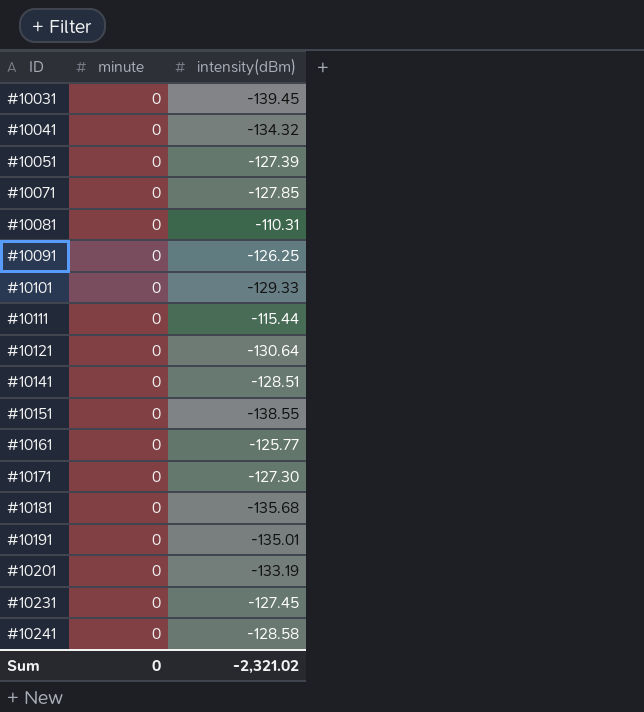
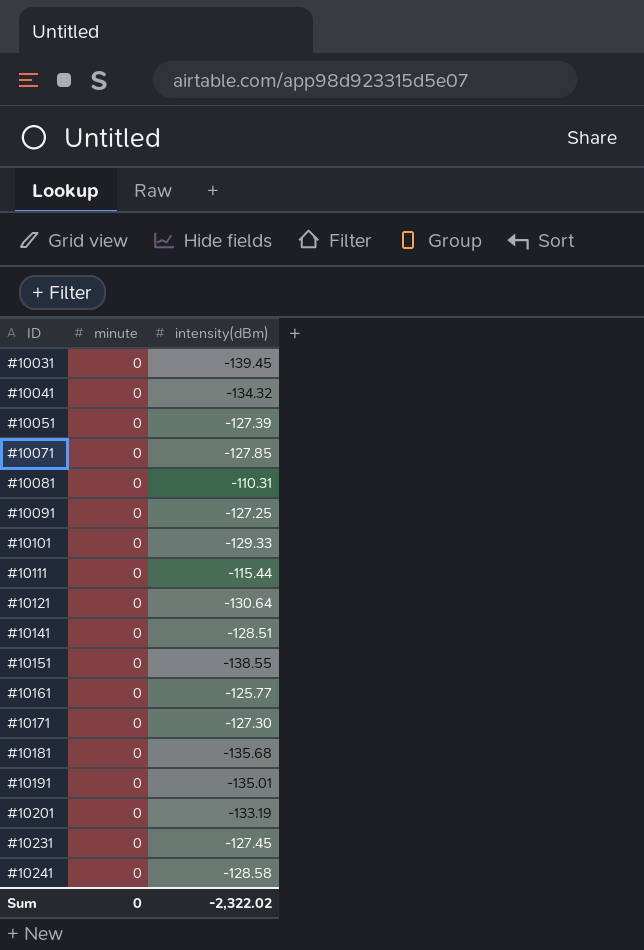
#10091 | intensity(dBm): -126.25 -> -127.25
Sum | intensity(dBm): -2,321.02 -> -2,322.02

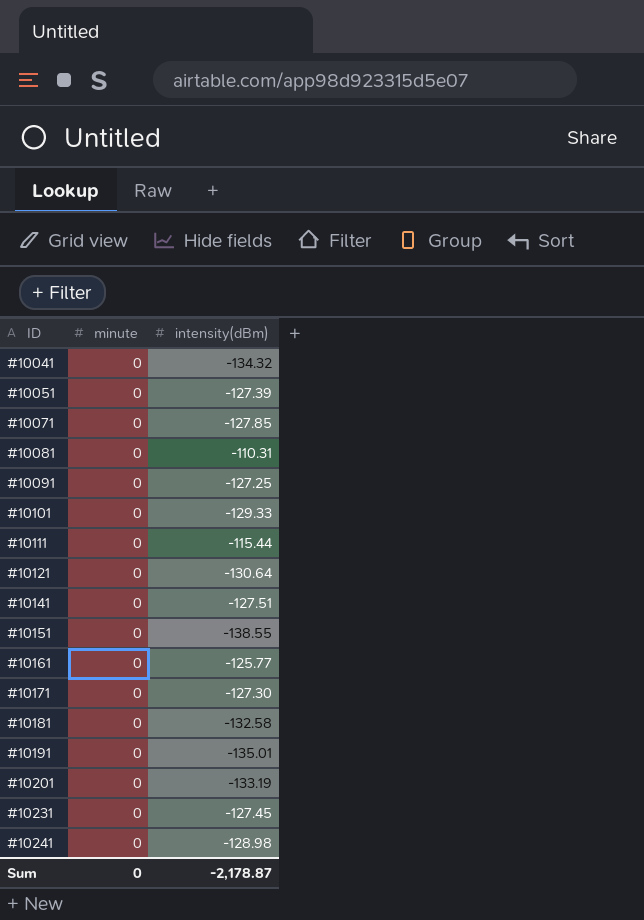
row #10031: 0 | -139.45 -> none
#10141 | intensity(dBm): -128.51 -> -127.51
#10181 | intensity(dBm): -135.68 -> -132.58
#10241 | intensity(dBm): -128.58 -> -128.98
Sum | intensity(dBm): -2,322.02 -> -2,178.87

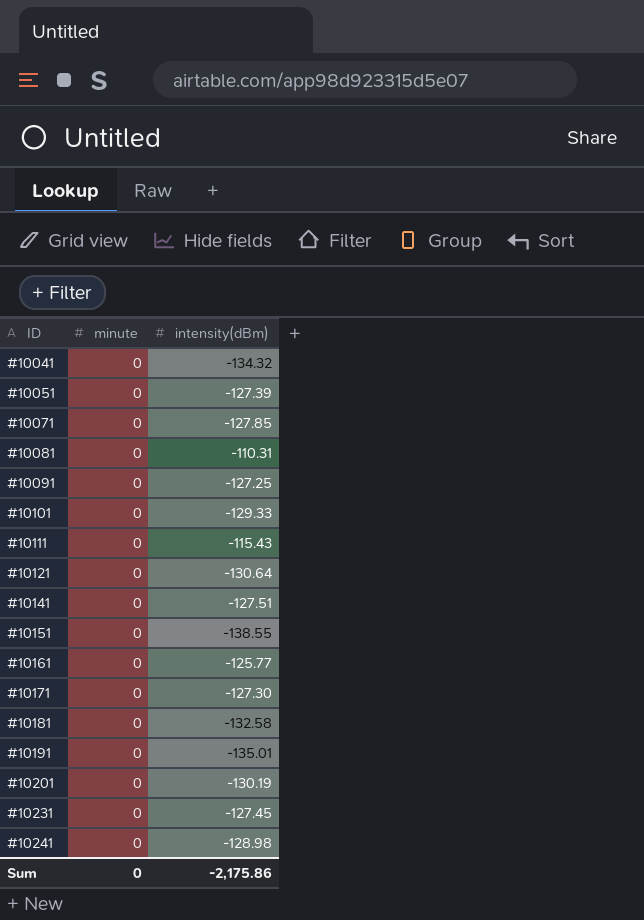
#10111 | intensity(dBm): -115.44 -> -115.43
#10201 | intensity(dBm): -133.19 -> -130.19
Sum | intensity(dBm): -2,178.87 -> -2,175.86

